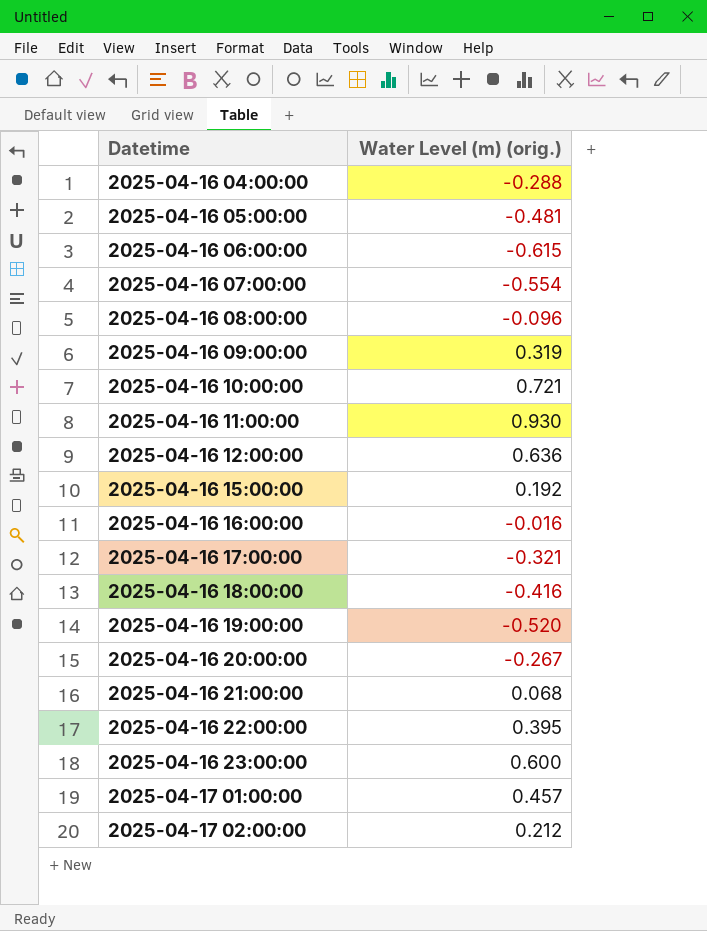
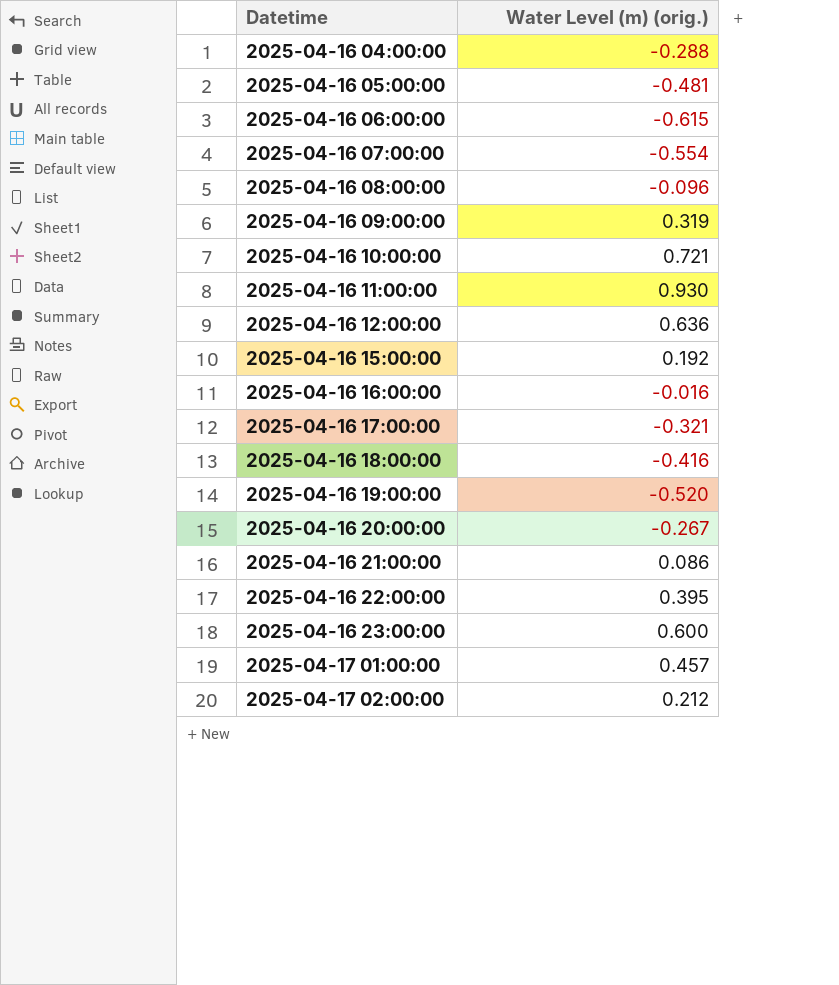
2025-04-16 21:00:00 | Water Level (m) (orig.): 0.068 -> 0.086

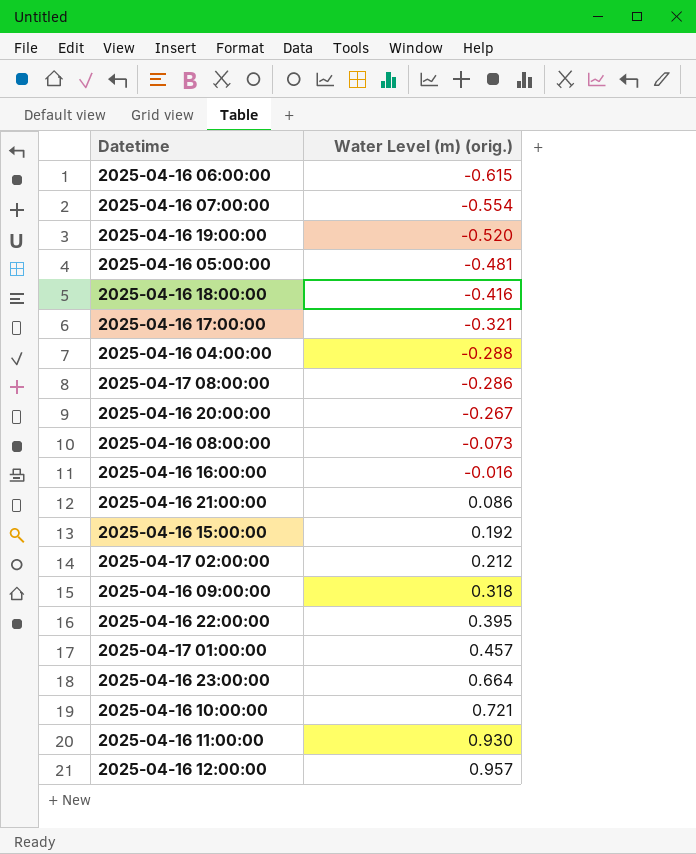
row order: Datetime ascending -> Water Level (m) (orig.) ascending
row 2025-04-17 08:00:00: none -> -0.286
2025-04-16 08:00:00 | Water Level (m) (orig.): -0.096 -> -0.073
2025-04-16 09:00:00 | Water Level (m) (orig.): 0.319 -> 0.318
2025-04-16 23:00:00 | Water Level (m) (orig.): 0.600 -> 0.664
2025-04-16 12:00:00 | Water Level (m) (orig.): 0.636 -> 0.957

